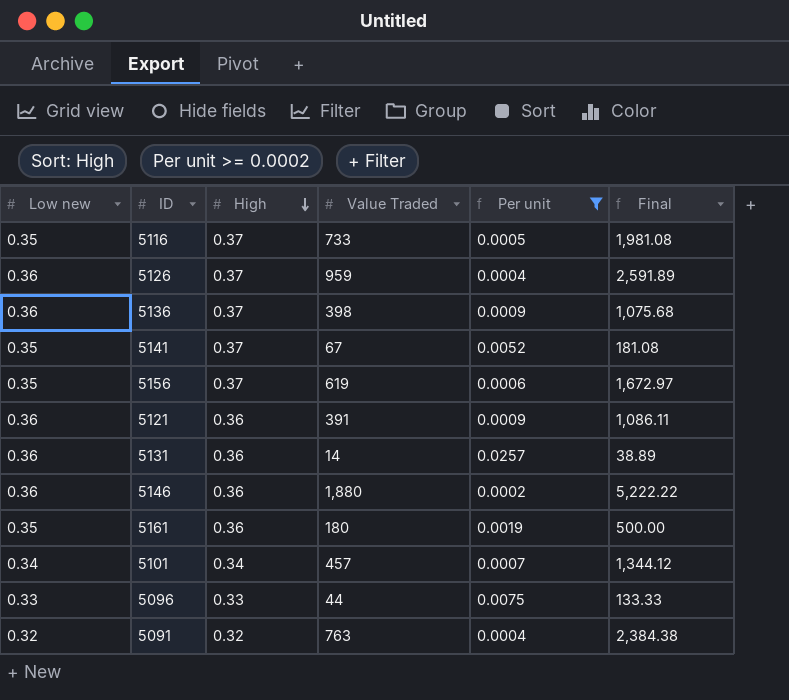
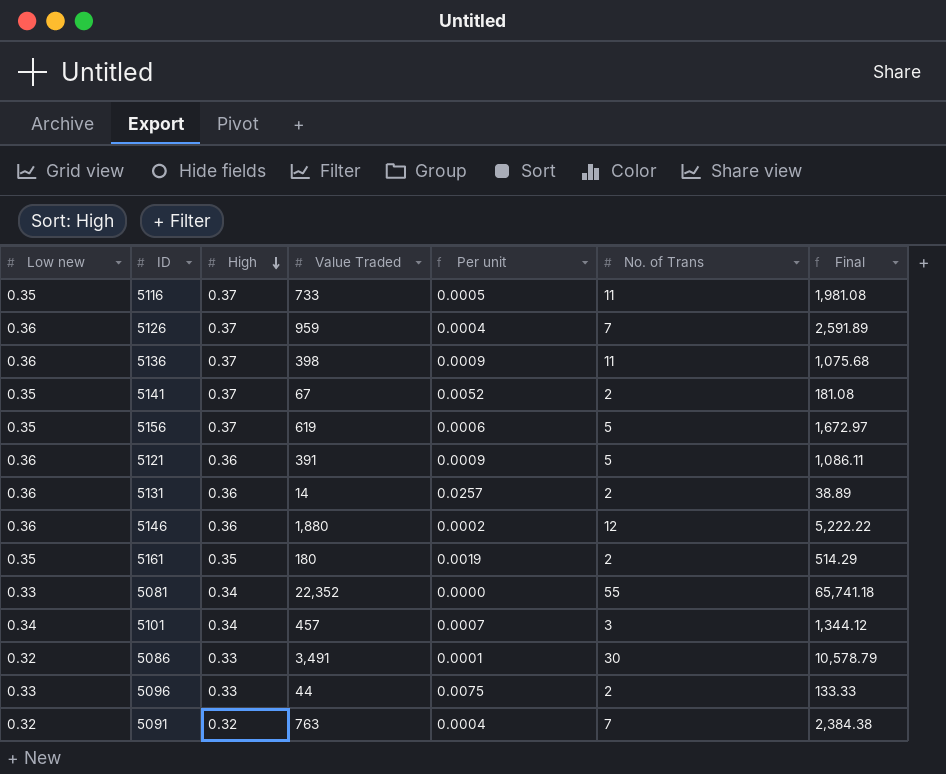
filter: Per unit >= 0.0002 -> none
column No. of Trans | position: none -> 6
5161 | High: 0.36 -> 0.35
5161 | Final: 500.00 -> 514.29

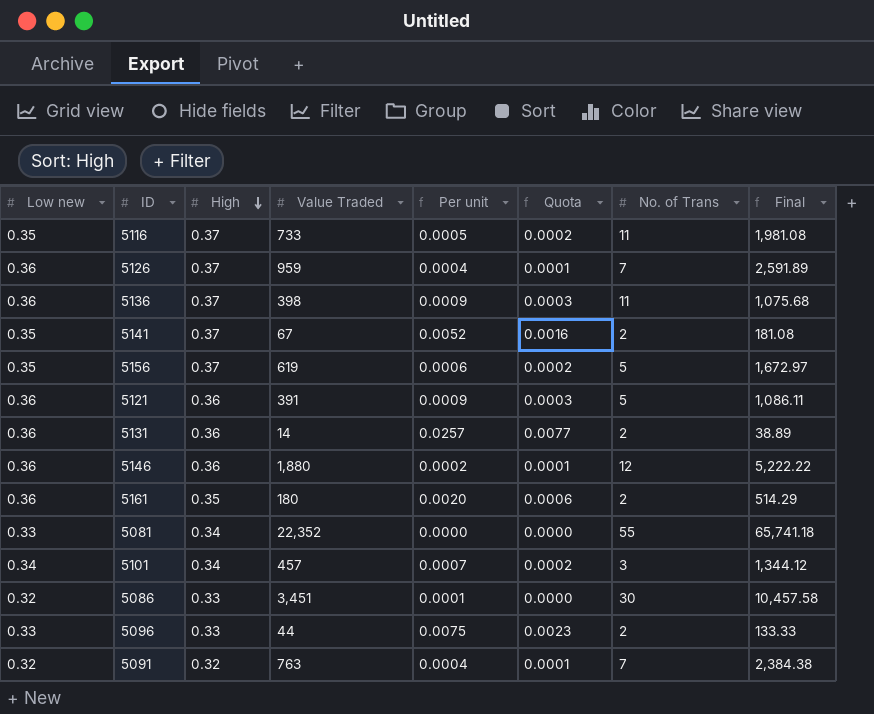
column Quota | formula: none -> [Per unit] * 0.3
5161 | Low new: 0.35 -> 0.36
5161 | Per unit: 0.0019 -> 0.0020
5086 | Value Traded: 3,491 -> 3,451
5086 | Final: 10,578.79 -> 10,457.58

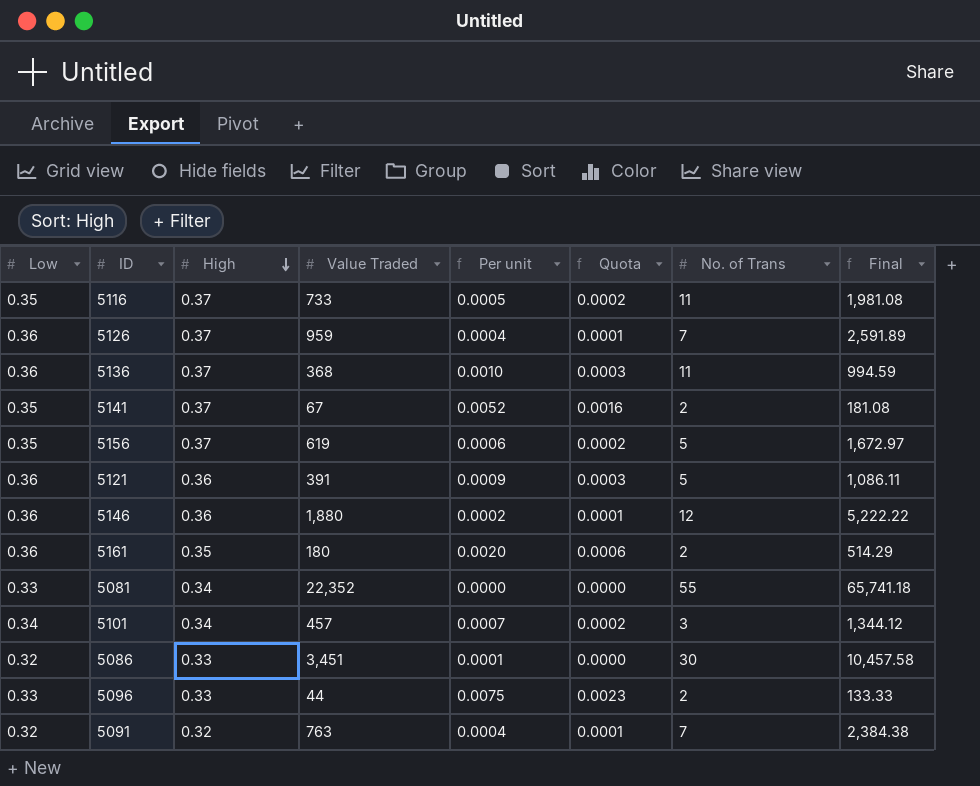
column name: Low new -> Low
row 5131: 0.36 | 0.36 | 14 | 0.0257 | 0.0077 | 2 | 38.89 -> none
5136 | Value Traded: 398 -> 368
5136 | Per unit: 0.0009 -> 0.0010
5136 | Final: 1,075.68 -> 994.59

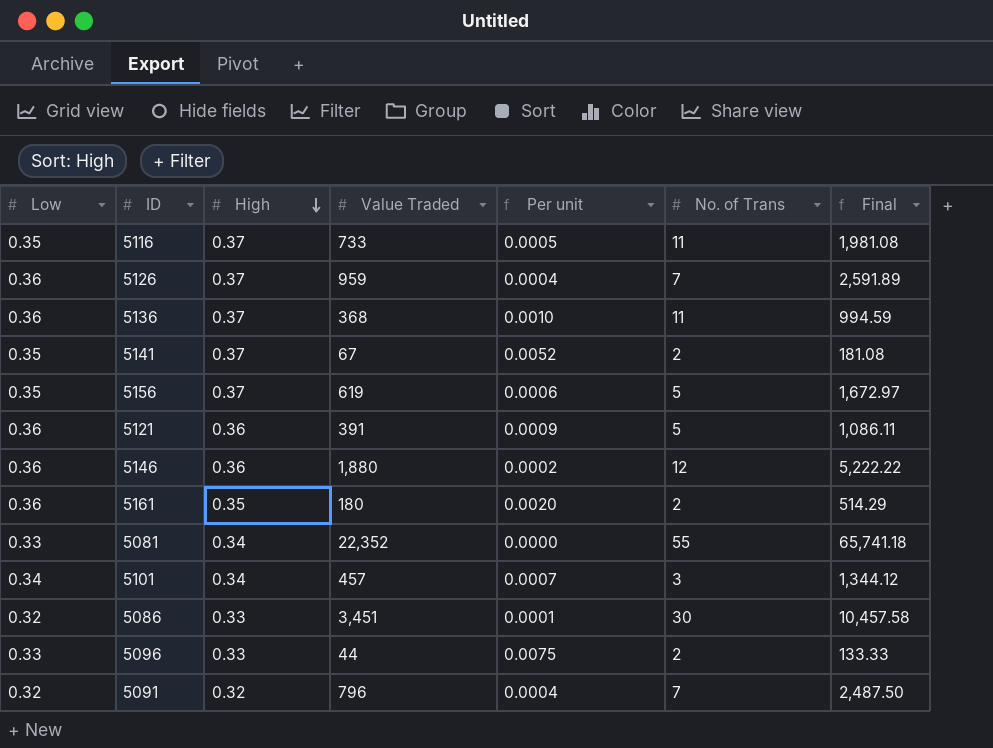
column Quota | formula: [Per unit] * 0.3 -> none
5091 | Value Traded: 763 -> 796
5091 | Final: 2,384.38 -> 2,487.50

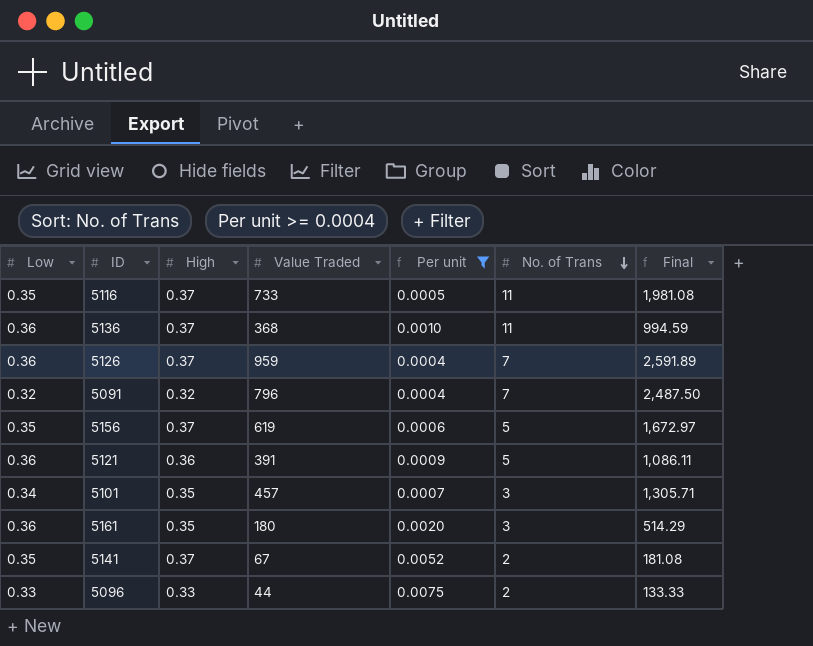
filter: none -> Per unit >= 0.0004
row order: High descending -> No. of Trans descending
5101 | High: 0.34 -> 0.35
5101 | Final: 1,344.12 -> 1,305.71
5161 | No. of Trans: 2 -> 3

